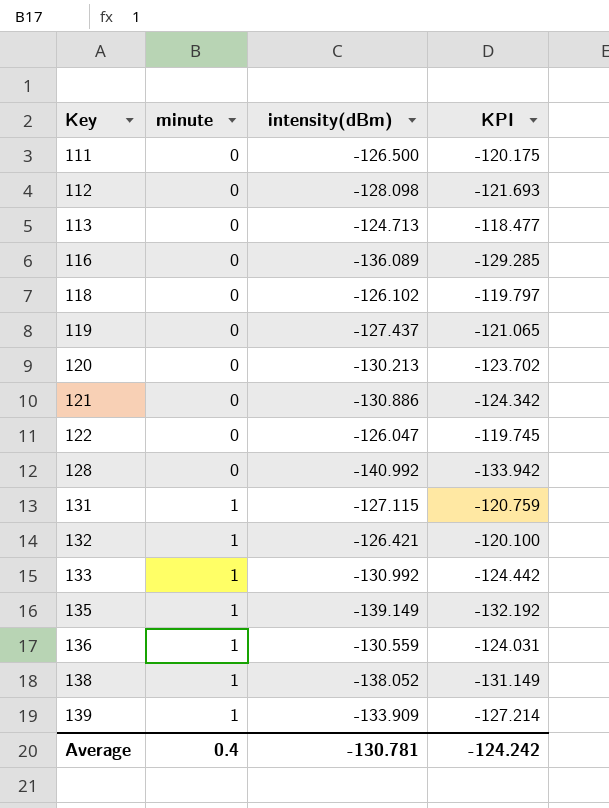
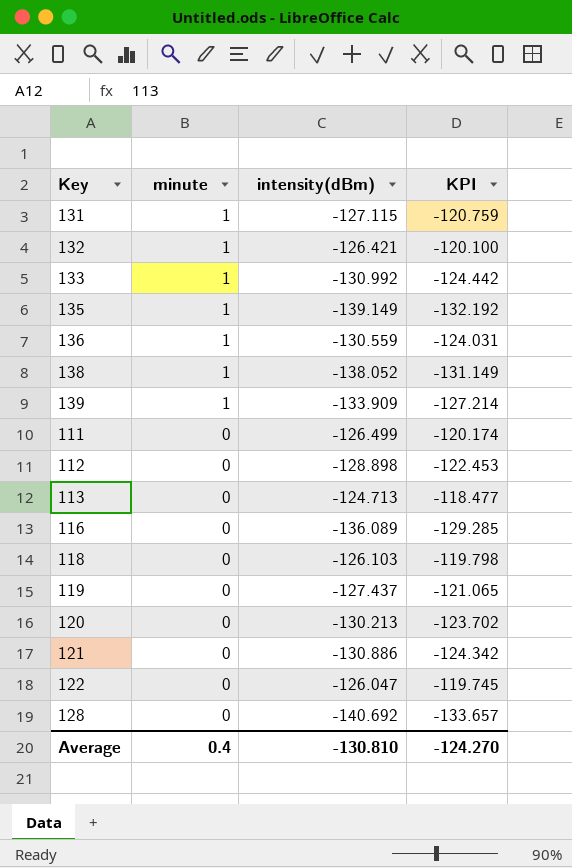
row order: Key ascending -> minute descending
111 | intensity(dBm): -126.500 -> -126.499
111 | KPI: -120.175 -> -120.174
112 | intensity(dBm): -128.098 -> -128.898
112 | KPI: -121.693 -> -122.453
118 | intensity(dBm): -126.102 -> -126.103
118 | KPI: -119.797 -> -119.798
128 | intensity(dBm): -140.992 -> -140.692
128 | KPI: -133.942 -> -133.657
Average | intensity(dBm): -130.781 -> -130.810
Average | KPI: -124.242 -> -124.270

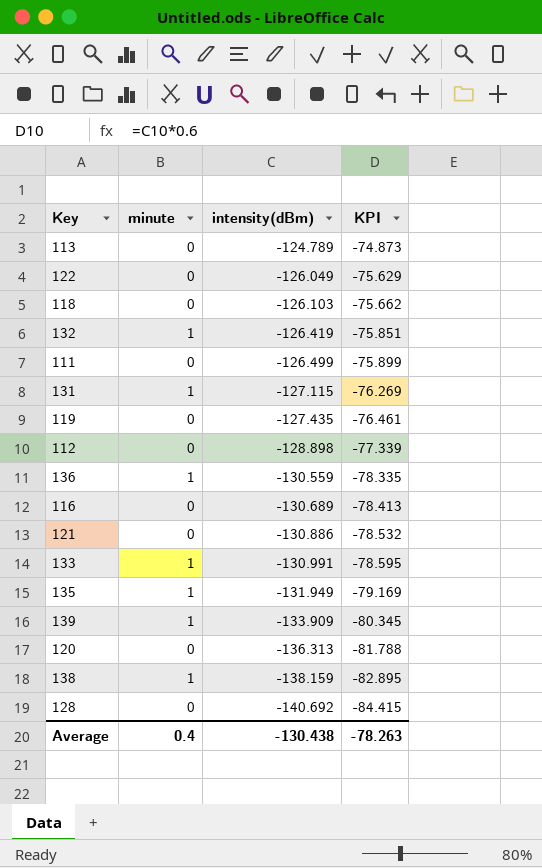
row order: minute descending -> intensity(dBm) descending
column KPI | formula: [intensity(dBm)] * 0.95 -> [intensity(dBm)] * 0.6
113 | intensity(dBm): -124.713 -> -124.789
122 | intensity(dBm): -126.047 -> -126.049
132 | intensity(dBm): -126.421 -> -126.419
119 | intensity(dBm): -127.437 -> -127.435
116 | intensity(dBm): -136.089 -> -130.689
133 | intensity(dBm): -130.992 -> -130.991
135 | intensity(dBm): -139.149 -> -131.949
120 | intensity(dBm): -130.213 -> -136.313
138 | intensity(dBm): -138.052 -> -138.159
Average | intensity(dBm): -130.810 -> -130.438
Average | KPI: -124.270 -> -78.263

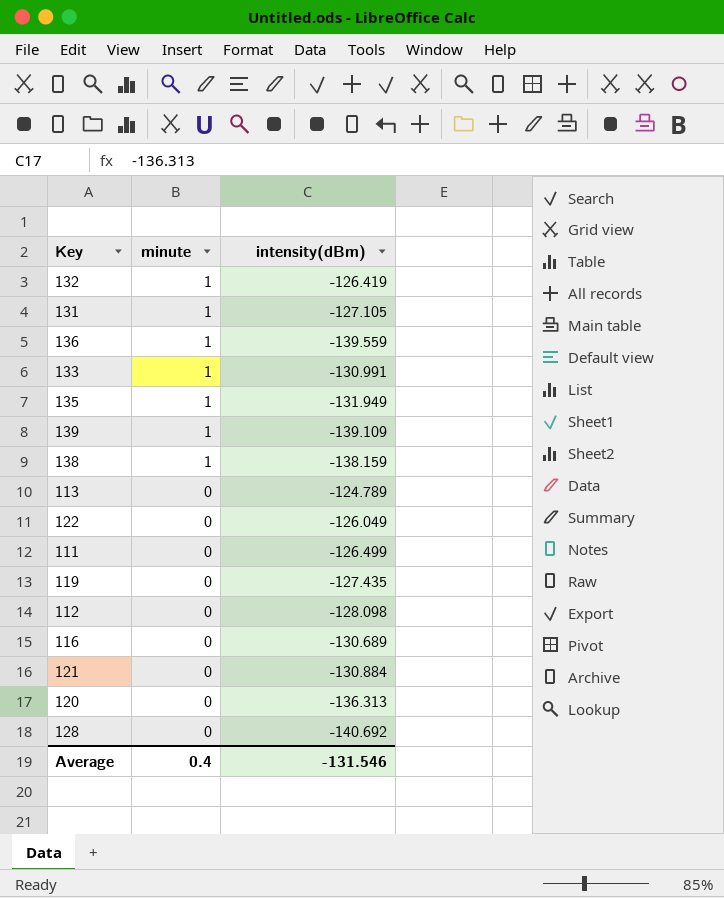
row order: intensity(dBm) descending -> minute descending
column KPI | formula: [intensity(dBm)] * 0.6 -> none
row 118: 0 | -126.103 | -75.662 -> none
131 | intensity(dBm): -127.115 -> -127.105
136 | intensity(dBm): -130.559 -> -139.559
139 | intensity(dBm): -133.909 -> -139.109
112 | intensity(dBm): -128.898 -> -128.098
121 | intensity(dBm): -130.886 -> -130.884
Average | intensity(dBm): -130.438 -> -131.546

